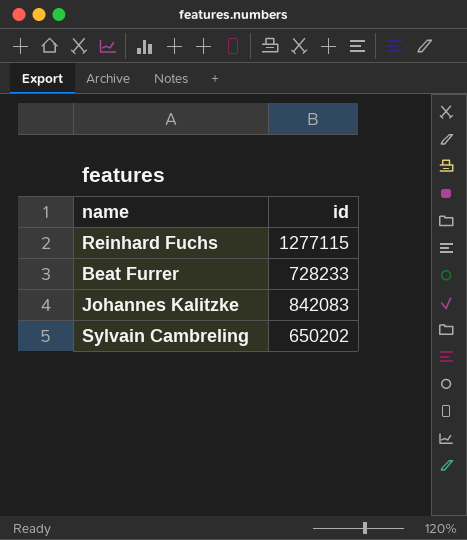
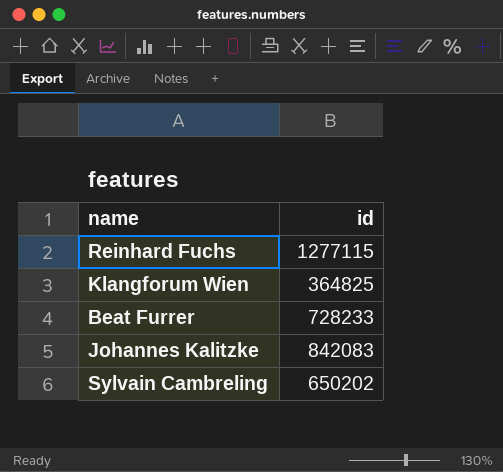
row Klangforum Wien: none -> 364825

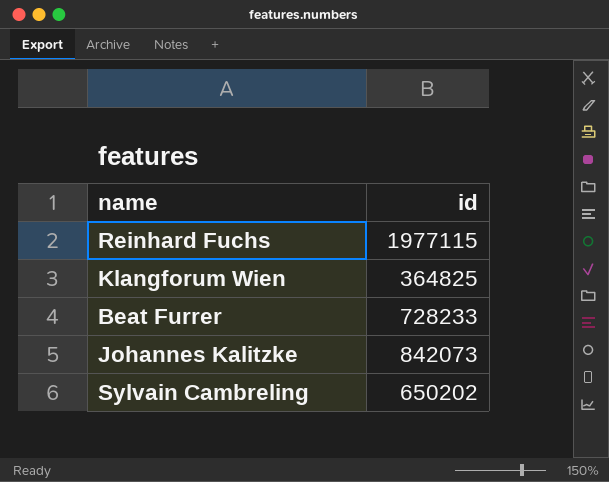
Reinhard Fuchs | id: 1277115 -> 1977115
Johannes Kalitzke | id: 842083 -> 842073

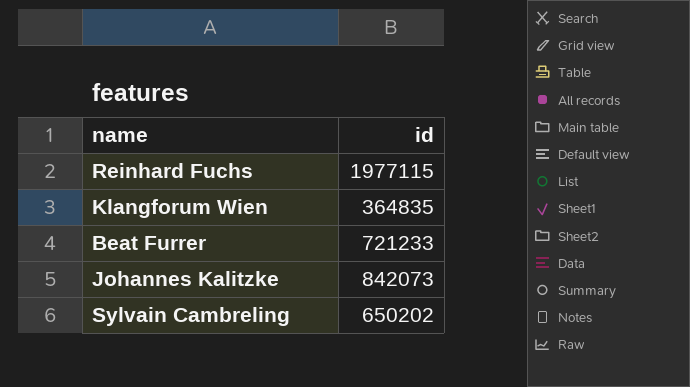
Klangforum Wien | id: 364825 -> 364835
Beat Furrer | id: 728233 -> 721233

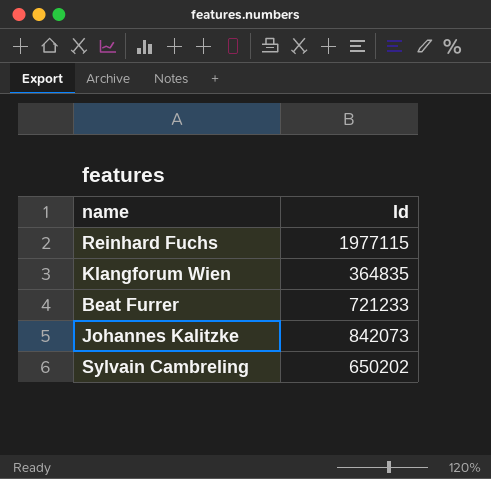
column name: id -> Id

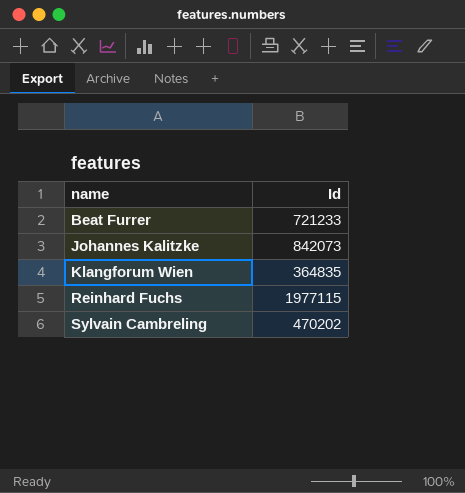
row order: none -> name ascending
Sylvain Cambreling | Id: 650202 -> 470202

